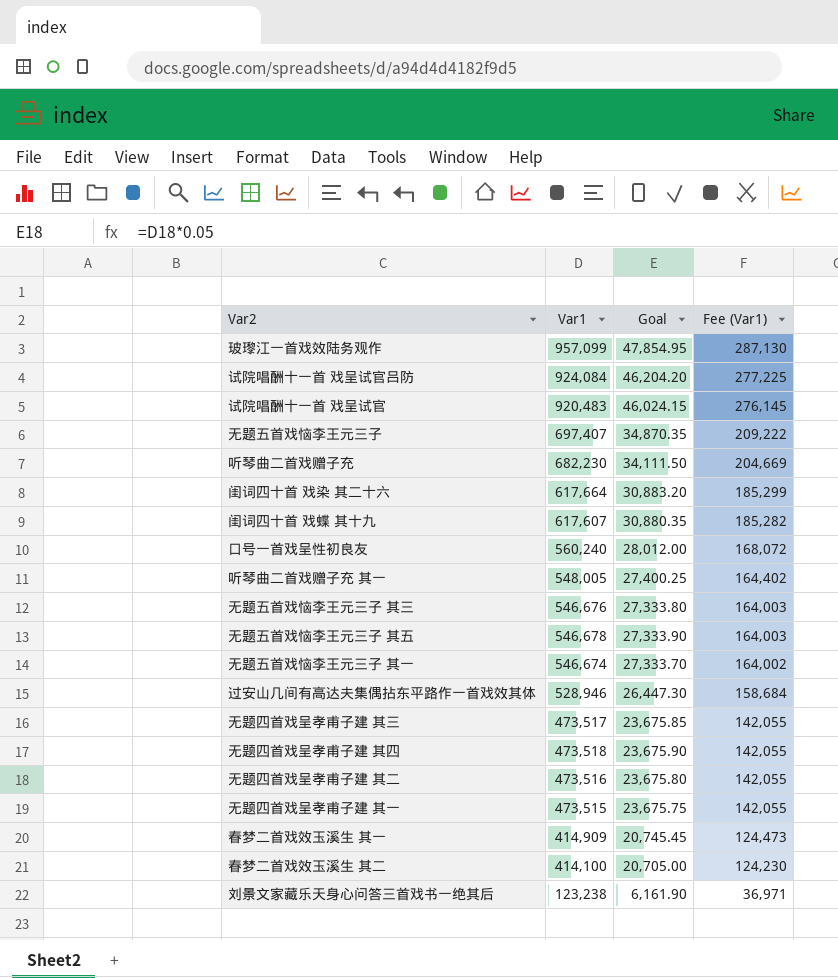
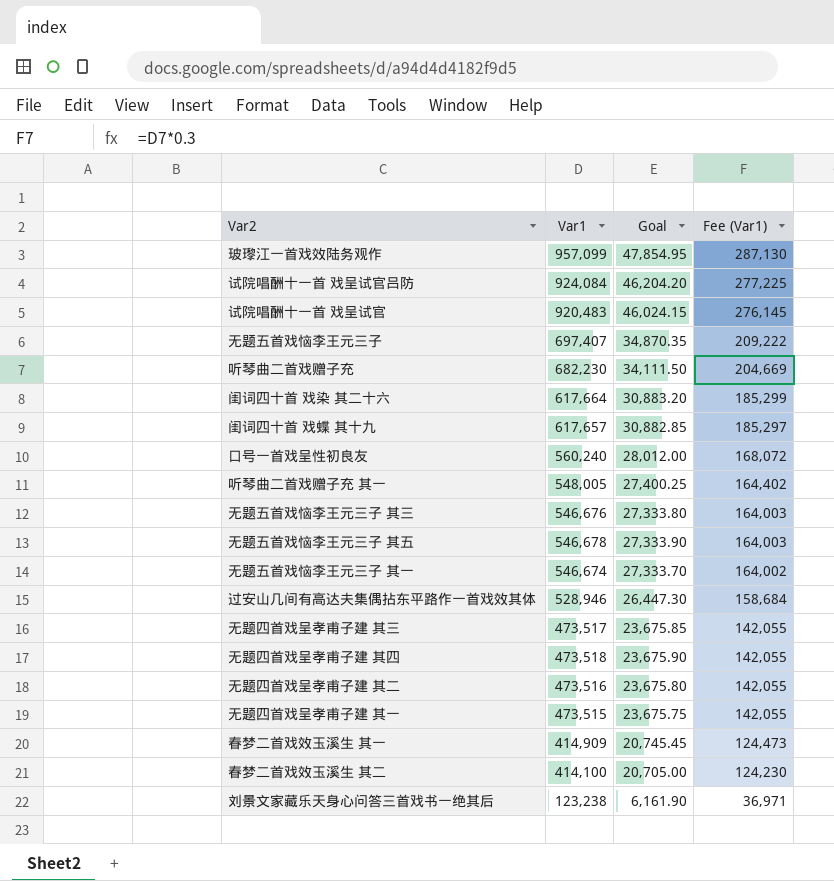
闺词四十首 戏蝶 其十九 | Var1: 617,607 -> 617,657
闺词四十首 戏蝶 其十九 | Goal: 30,880.35 -> 30,882.85
闺词四十首 戏蝶 其十九 | Fee (Var1): 185,282 -> 185,297

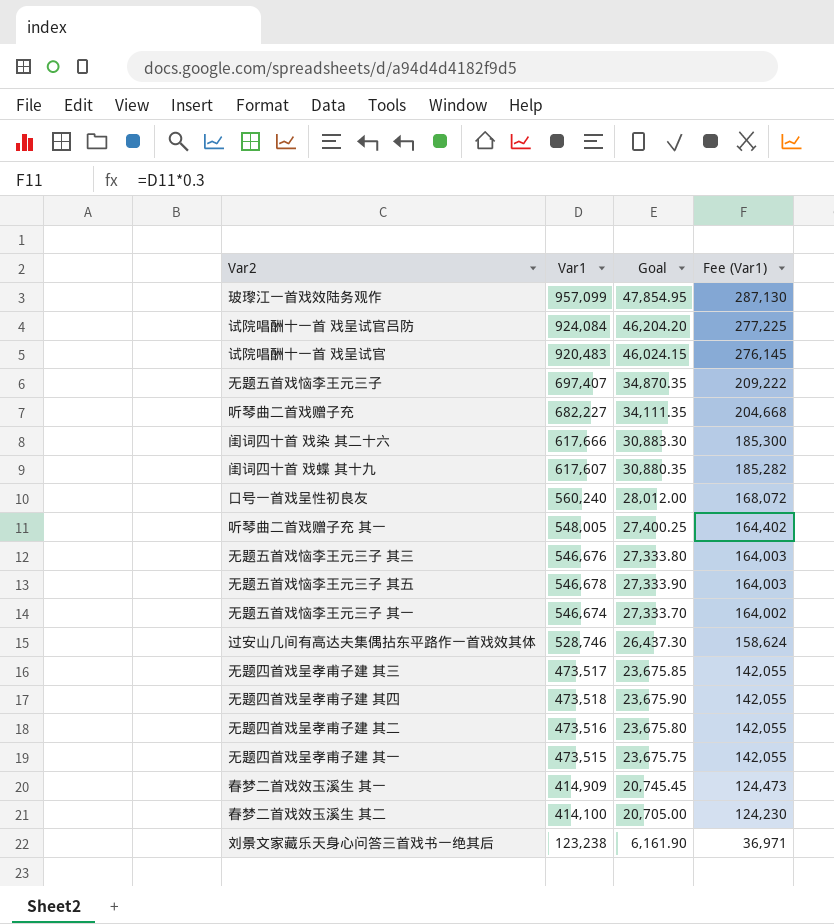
听琴曲二首戏赠子充 | Var1: 682,230 -> 682,227
听琴曲二首戏赠子充 | Goal: 34,111.50 -> 34,111.35
听琴曲二首戏赠子充 | Fee (Var1): 204,669 -> 204,668
闺词四十首 戏染 其二十六 | Var1: 617,664 -> 617,666
闺词四十首 戏染 其二十六 | Goal: 30,883.20 -> 30,883.30
闺词四十首 戏染 其二十六 | Fee (Var1): 185,299 -> 185,300
闺词四十首 戏蝶 其十九 | Var1: 617,657 -> 617,607
闺词四十首 戏蝶 其十九 | Goal: 30,882.85 -> 30,880.35
闺词四十首 戏蝶 其十九 | Fee (Var1): 185,297 -> 185,282
过安山几间有高达夫集偶拈东平路作一首戏效其体 | Var1: 528,946 -> 528,746
过安山几间有高达夫集偶拈东平路作一首戏效其体 | Goal: 26,447.30 -> 26,437.30
过安山几间有高达夫集偶拈东平路作一首戏效其体 | Fee (Var1): 158,684 -> 158,624

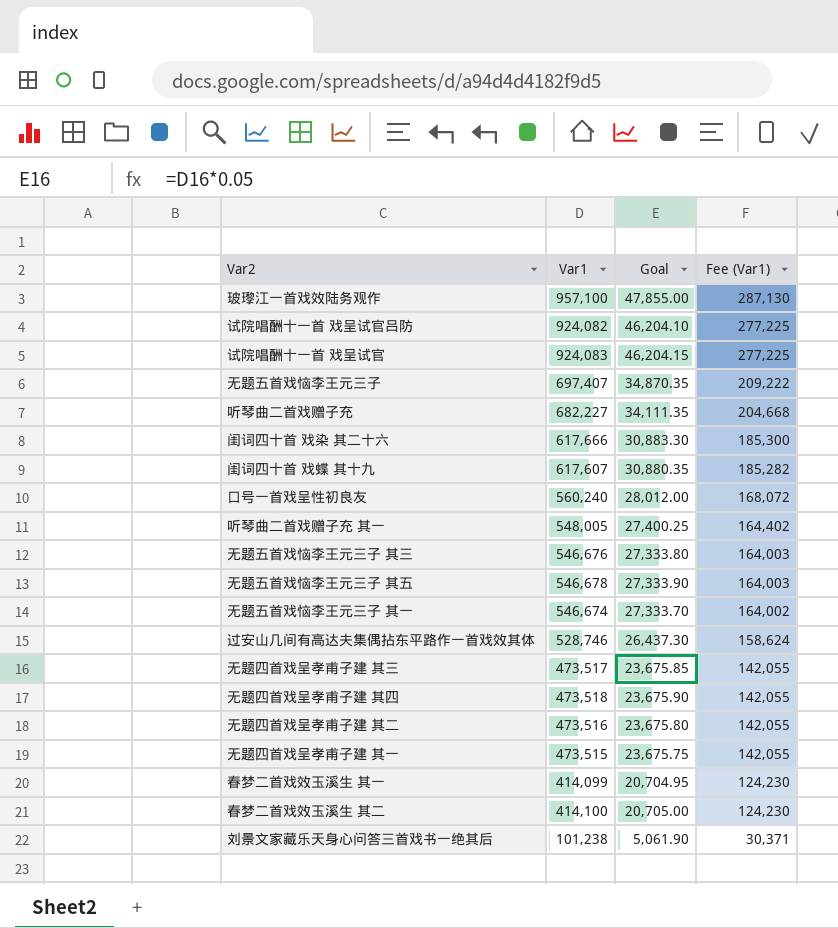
玻瓈江一首戏效陆务观作 | Var1: 957,099 -> 957,100
玻瓈江一首戏效陆务观作 | Goal: 47,854.95 -> 47,855.00
试院唱酬十一首 戏呈试官吕防 | Var1: 924,084 -> 924,082
试院唱酬十一首 戏呈试官吕防 | Goal: 46,204.20 -> 46,204.10
试院唱酬十一首 戏呈试官 | Var1: 920,483 -> 924,083
试院唱酬十一首 戏呈试官 | Goal: 46,024.15 -> 46,204.15
试院唱酬十一首 戏呈试官 | Fee (Var1): 276,145 -> 277,225
春梦二首戏效玉溪生 其一 | Var1: 414,909 -> 414,099
春梦二首戏效玉溪生 其一 | Goal: 20,745.45 -> 20,704.95
春梦二首戏效玉溪生 其一 | Fee (Var1): 124,473 -> 124,230
刘景文家藏乐天身心问答三首戏书一绝其后 | Var1: 123,238 -> 101,238
刘景文家藏乐天身心问答三首戏书一绝其后 | Goal: 6,161.90 -> 5,061.90
刘景文家藏乐天身心问答三首戏书一绝其后 | Fee (Var1): 36,971 -> 30,371

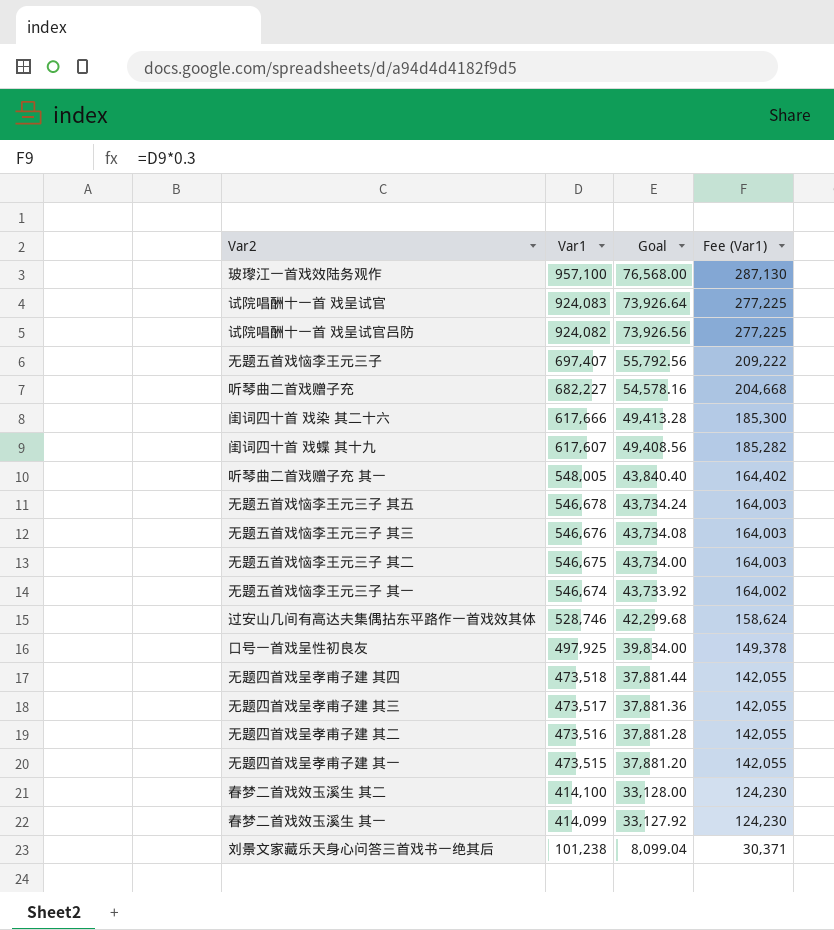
row order: Fee (Var1) descending -> Var1 descending
column Goal | formula: [Var1] * 0.05 -> [Var1] * 0.08
row 无题五首戏恼李王元三子 其二: none -> 546,675 | 43,734.00 | 164,003
口号一首戏呈性初良友 | Var1: 560,240 -> 497,925
口号一首戏呈性初良友 | Fee (Var1): 168,072 -> 149,378

